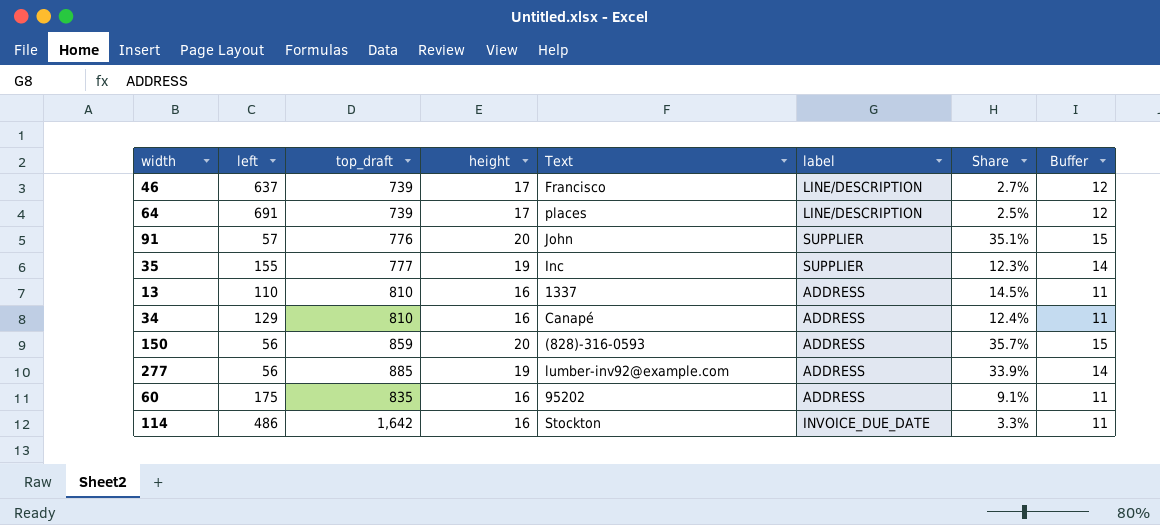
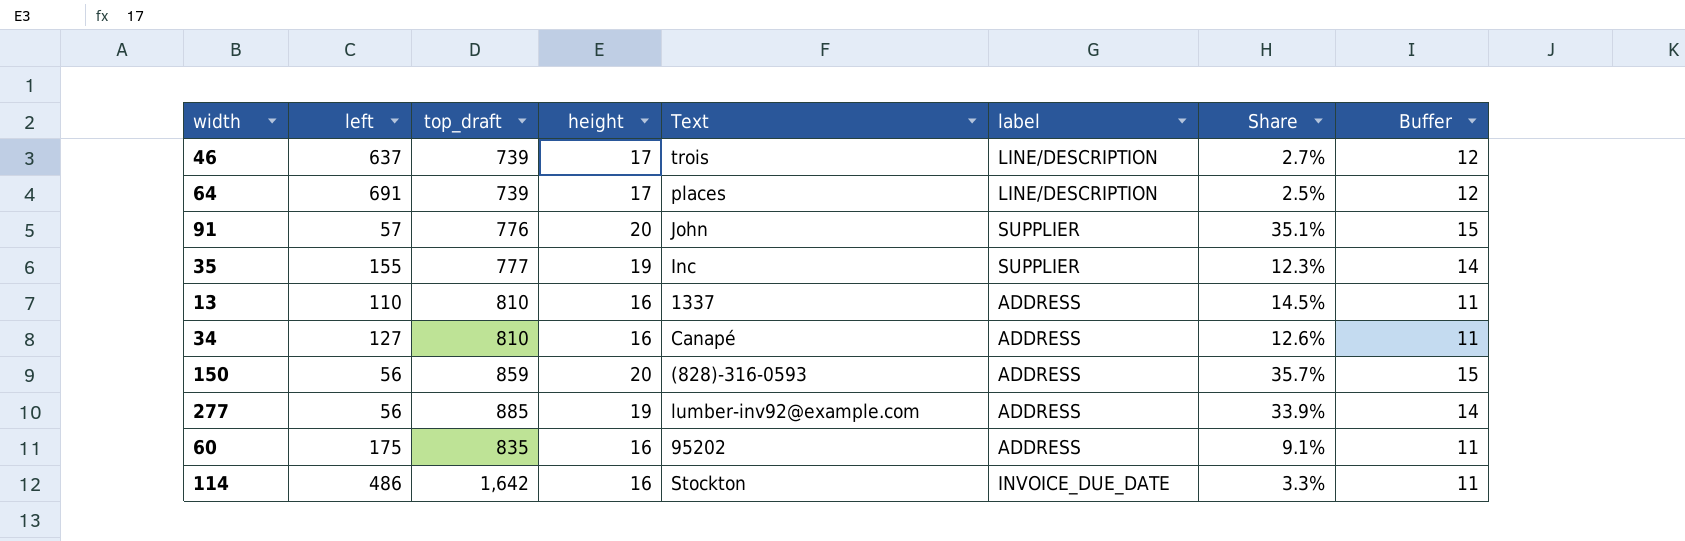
46 | Text: Francisco -> trois
34 | left: 129 -> 127
34 | Share: 12.4% -> 12.6%

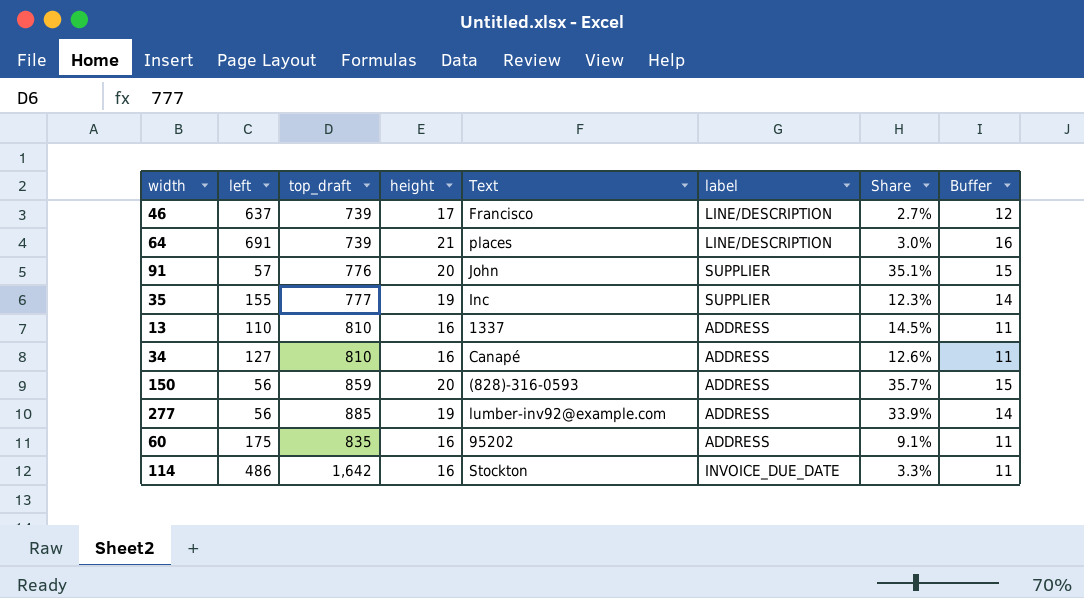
46 | Text: trois -> Francisco
64 | height: 17 -> 21
64 | Share: 2.5% -> 3.0%
64 | Buffer: 12 -> 16

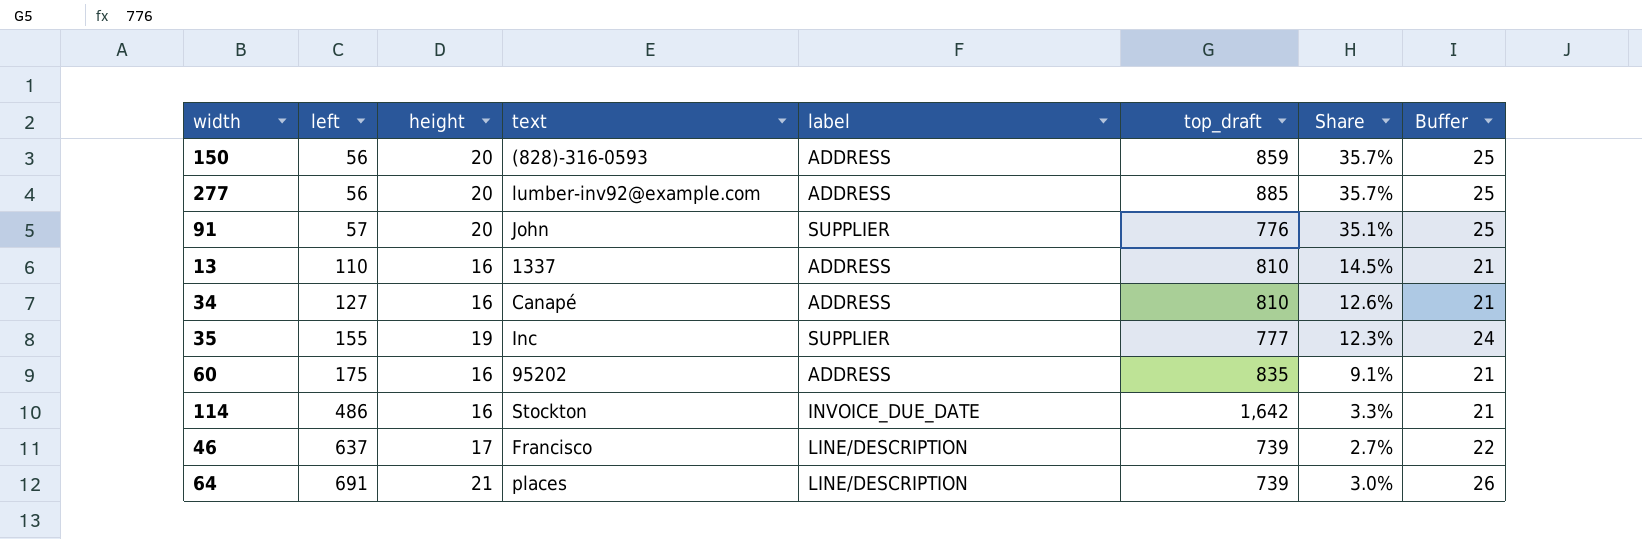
row order: none -> left ascending
column name: Text -> text
column top_draft | position: 3 -> 6
column Buffer | formula: [height] - 5 -> [height] + 5
277 | height: 19 -> 20
277 | Share: 33.9% -> 35.7%

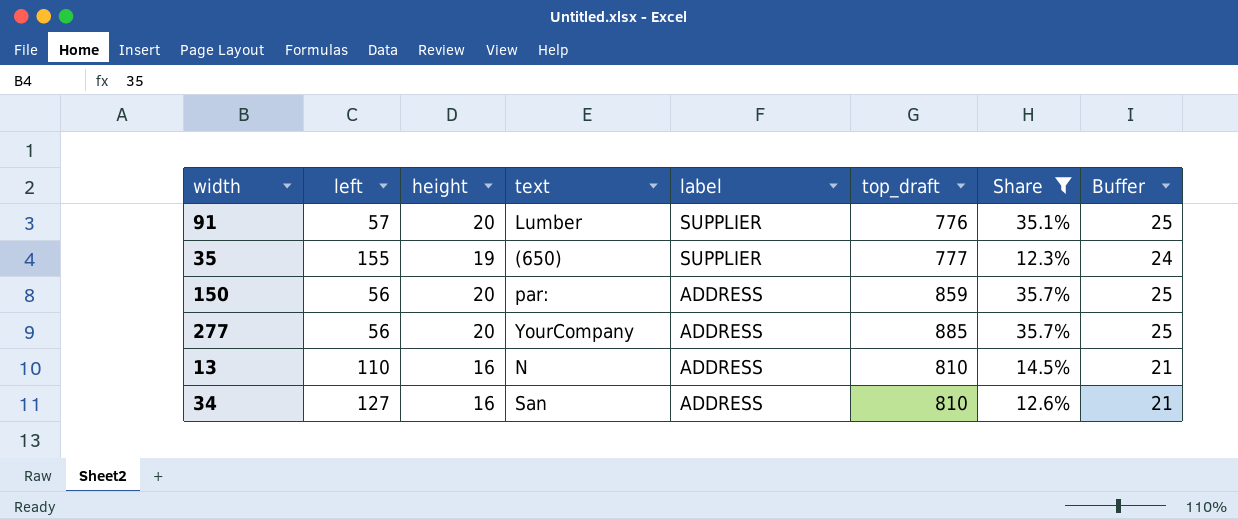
filter: none -> Share >= 12.3%
row order: left ascending -> label descending
91 | text: John -> Lumber
35 | text: Inc -> (650)
150 | text: (828)-316-0593 -> par:
277 | text: lumber-inv92@example.com -> YourCompany
13 | text: 1337 -> N
34 | text: Canapé -> San

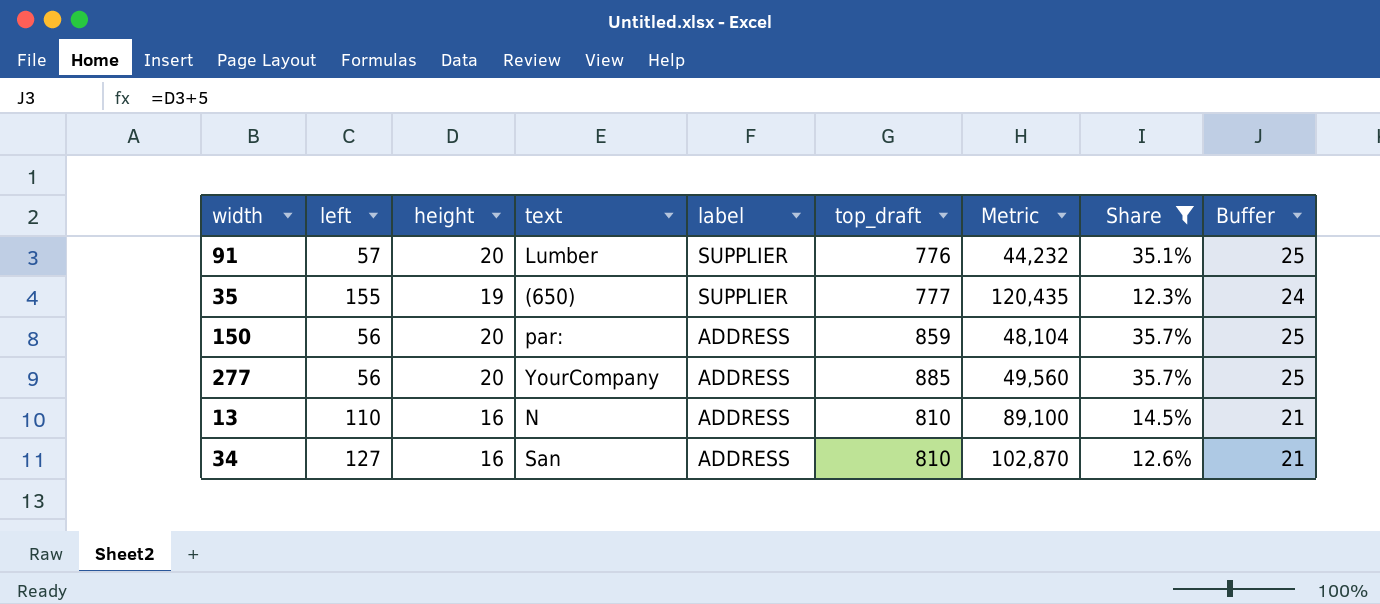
column Metric | formula: none -> [left] * [top_draft]

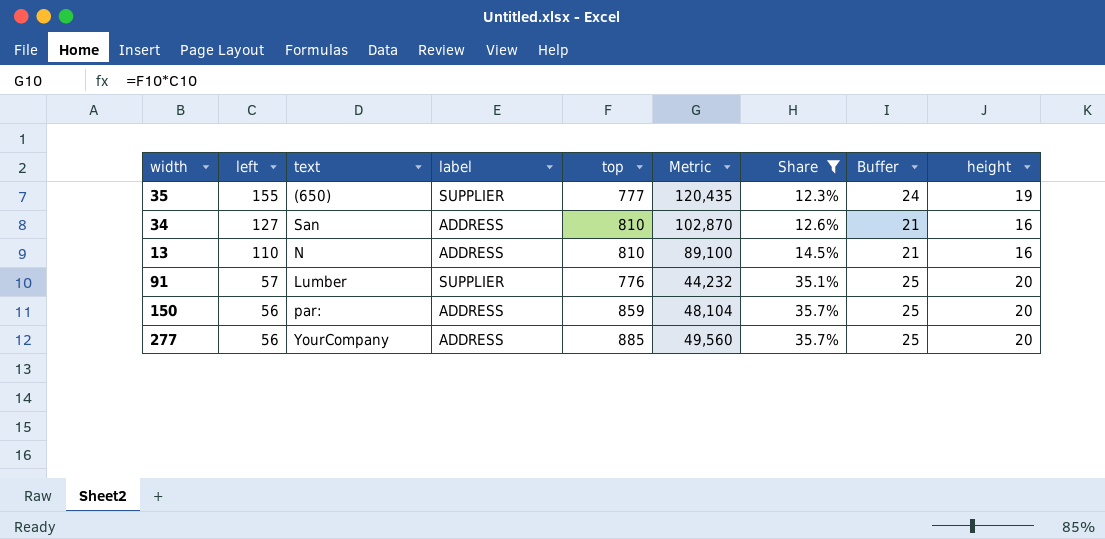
row order: label descending -> left descending
column name: top_draft -> top
column height | position: 3 -> 9

